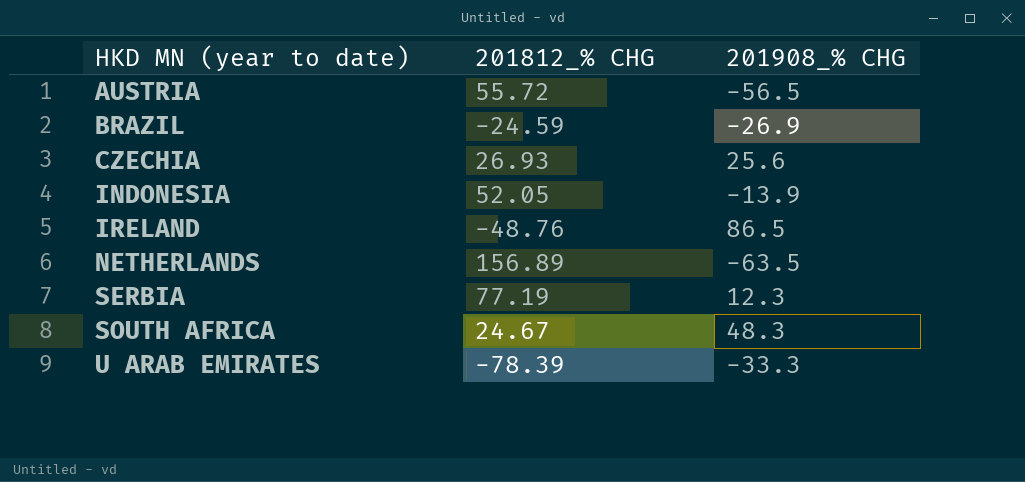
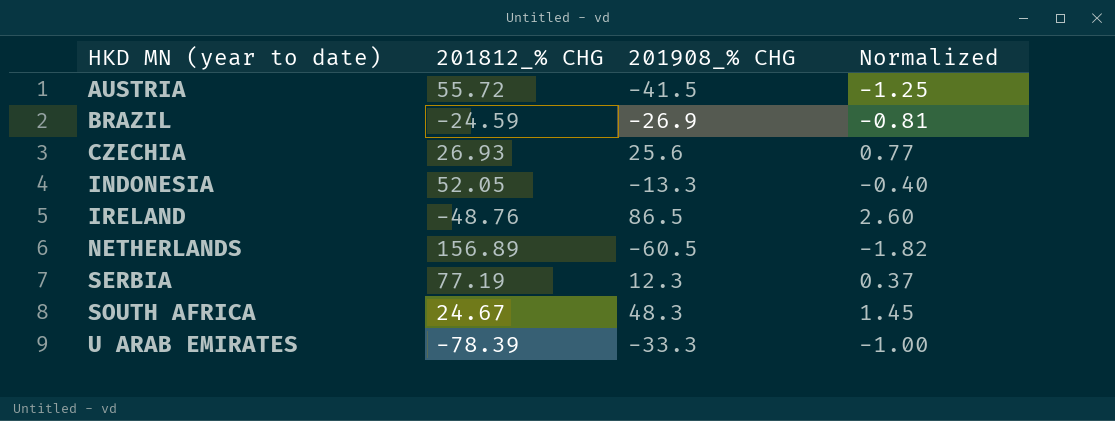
column Normalized | formula: none -> [201908_% CHG] * 0.03
AUSTRIA | 201908_% CHG: -56.5 -> -41.5
INDONESIA | 201908_% CHG: -13.9 -> -13.3
NETHERLANDS | 201908_% CHG: -63.5 -> -60.5

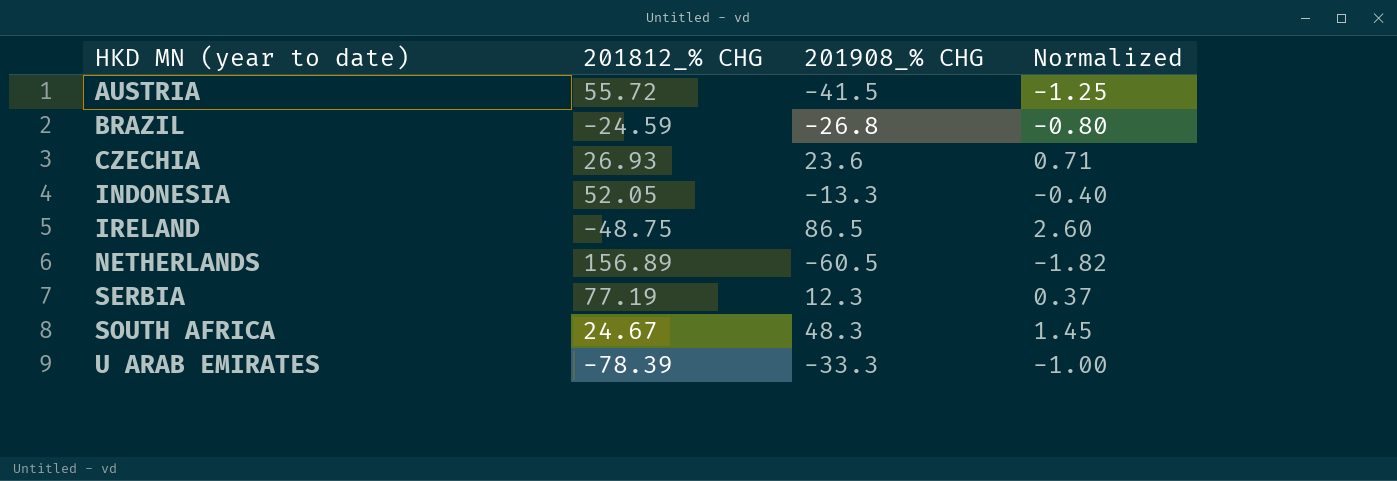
BRAZIL | 201908_% CHG: -26.9 -> -26.8
BRAZIL | Normalized: -0.81 -> -0.80
CZECHIA | 201908_% CHG: 25.6 -> 23.6
CZECHIA | Normalized: 0.77 -> 0.71
IRELAND | 201812_% CHG: -48.76 -> -48.75

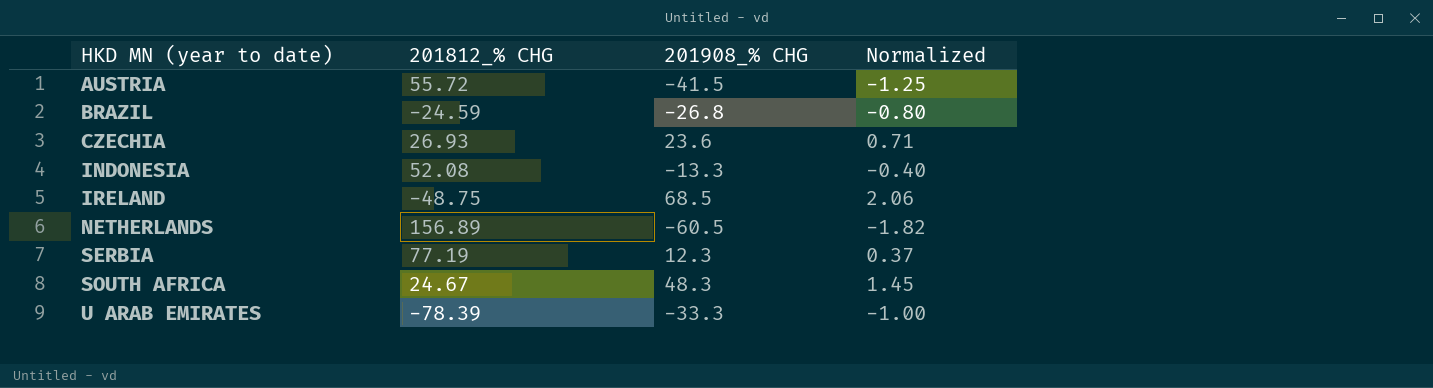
INDONESIA | 201812_% CHG: 52.05 -> 52.08
IRELAND | 201908_% CHG: 86.5 -> 68.5
IRELAND | Normalized: 2.60 -> 2.06

